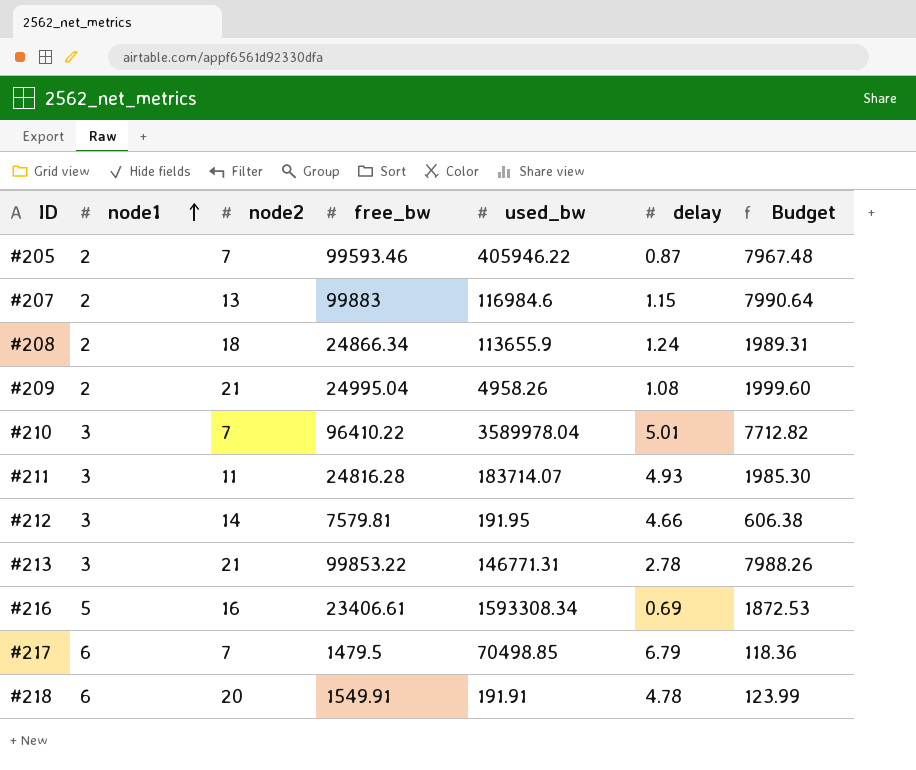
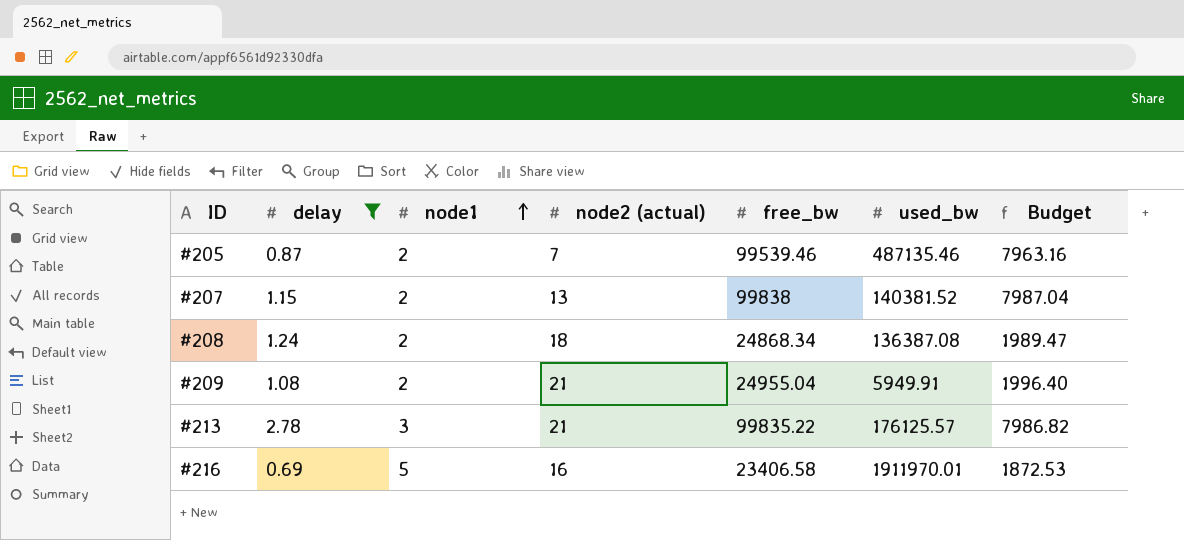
filter: none -> delay <= 2.78
column delay | position: 6 -> 2
column name: node2 -> node2 (actual)
#205 | free_bw: 99593.46 -> 99539.46
#205 | used_bw: 405946.22 -> 487135.46
#205 | Budget: 7967.48 -> 7963.16
#207 | free_bw: 99883 -> 99838
#207 | used_bw: 116984.6 -> 140381.52
#207 | Budget: 7990.64 -> 7987.04
#208 | free_bw: 24866.34 -> 24868.34
#208 | used_bw: 113655.9 -> 136387.08
#208 | Budget: 1989.31 -> 1989.47
#209 | free_bw: 24995.04 -> 24955.04
#209 | used_bw: 4958.26 -> 5949.91
#209 | Budget: 1999.60 -> 1996.40
#213 | free_bw: 99853.22 -> 99835.22
#213 | used_bw: 146771.31 -> 176125.57
#213 | Budget: 7988.26 -> 7986.82
#216 | free_bw: 23406.61 -> 23406.58
#216 | used_bw: 1593308.34 -> 1911970.01

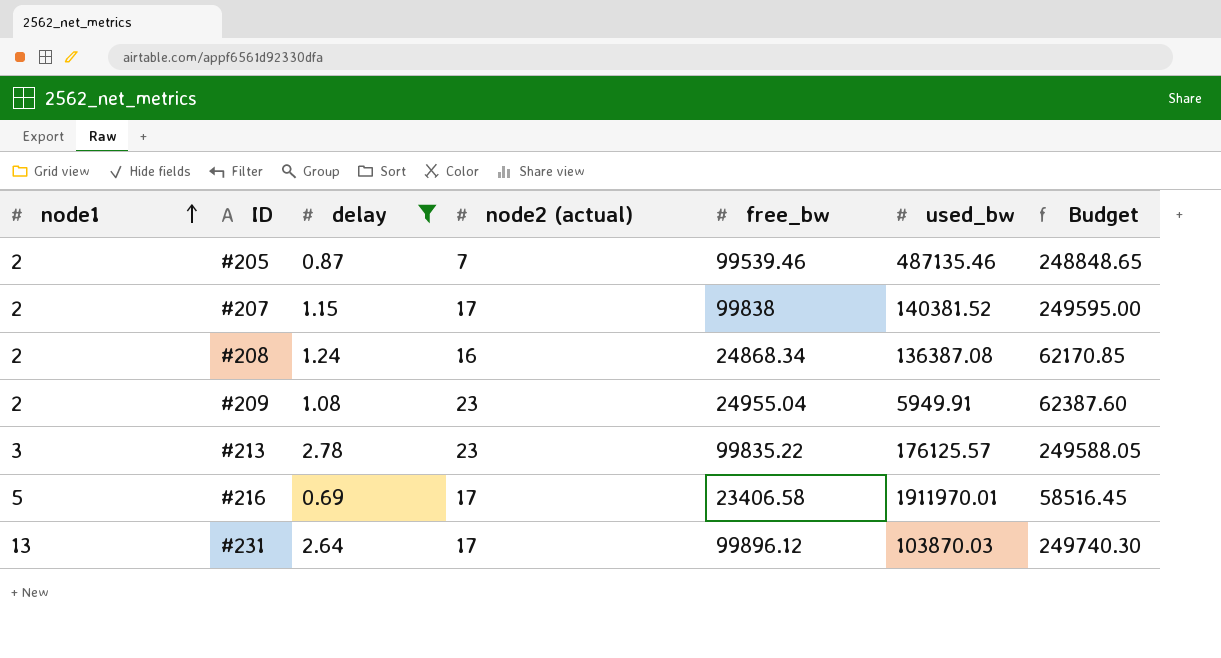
column node1 | position: 3 -> 1
column Budget | formula: [free_bw] * 0.08 -> [free_bw] * 2.5
#207 | node2 (actual): 13 -> 17
#208 | node2 (actual): 18 -> 16
#209 | node2 (actual): 21 -> 23
#213 | node2 (actual): 21 -> 23
#216 | node2 (actual): 16 -> 17
row #231: none -> 13 | 2.64 | 17 | 99896.12 | 103870.03 | 249740.30

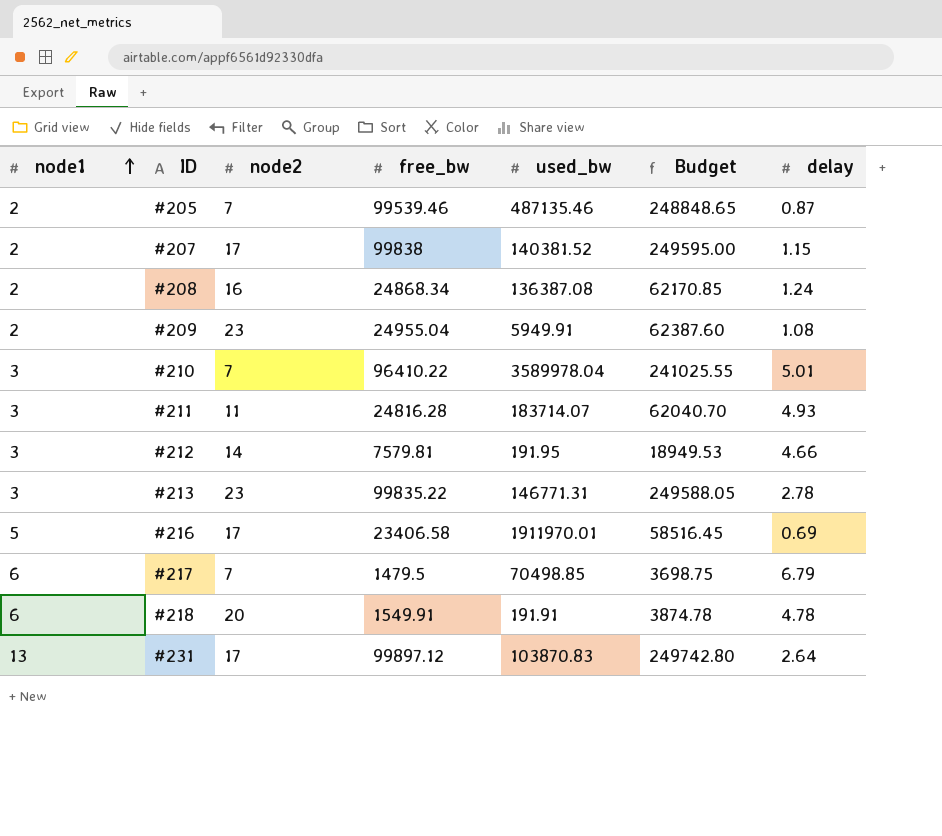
filter: delay <= 2.78 -> none
column name: node2 (actual) -> node2
column delay | position: 3 -> 7
#213 | used_bw: 176125.57 -> 146771.31
#231 | free_bw: 99896.12 -> 99897.12
#231 | used_bw: 103870.03 -> 103870.83
#231 | Budget: 249740.30 -> 249742.80

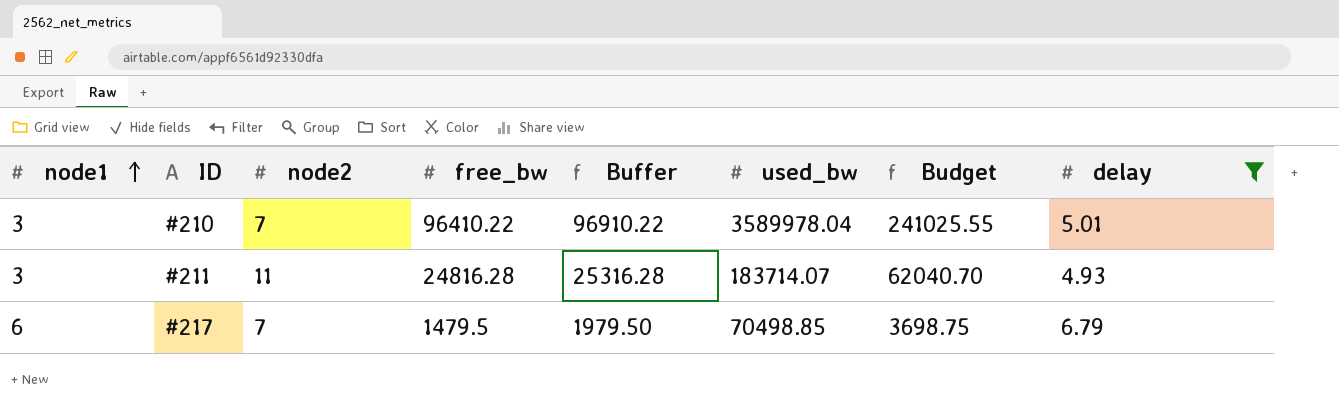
filter: none -> delay >= 4.93
column Buffer | formula: none -> [free_bw] + 500

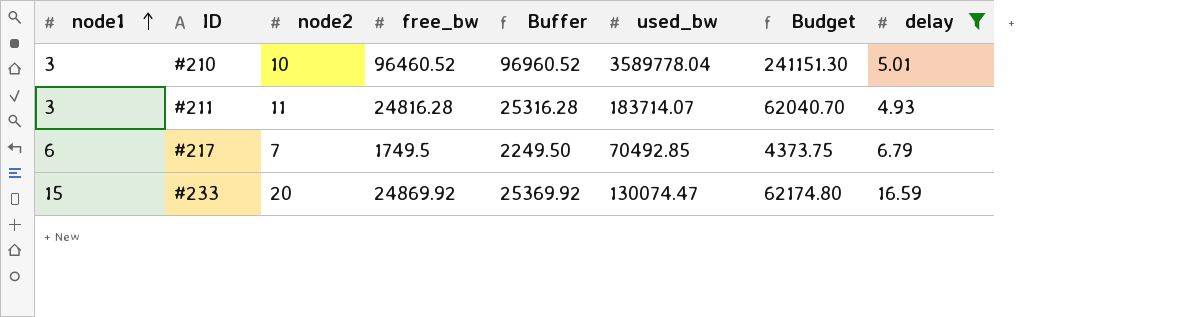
#210 | node2: 7 -> 10
#210 | free_bw: 96410.22 -> 96460.52
#210 | Buffer: 96910.22 -> 96960.52
#210 | used_bw: 3589978.04 -> 3589778.04
#210 | Budget: 241025.55 -> 241151.30
#217 | free_bw: 1479.5 -> 1749.5
#217 | Buffer: 1979.50 -> 2249.50
#217 | used_bw: 70498.85 -> 70492.85
#217 | Budget: 3698.75 -> 4373.75
row #233: none -> 15 | 20 | 24869.92 | 25369.92 | 130074.47 | 62174.80 | 16.59

